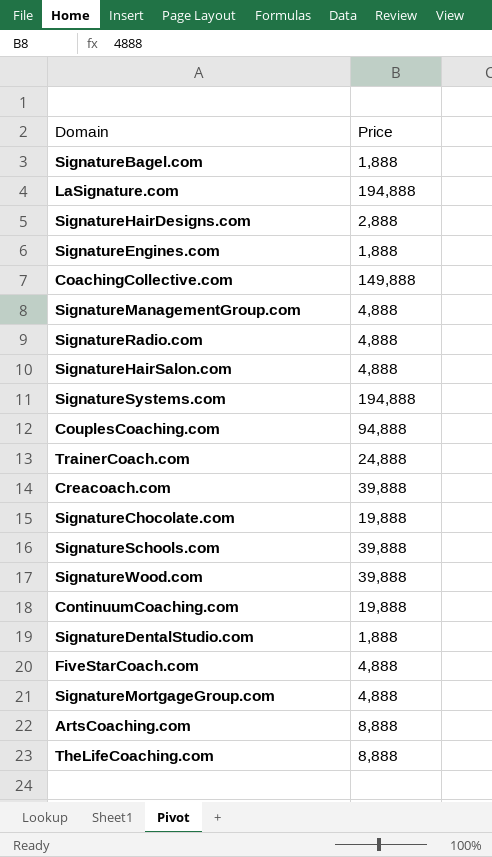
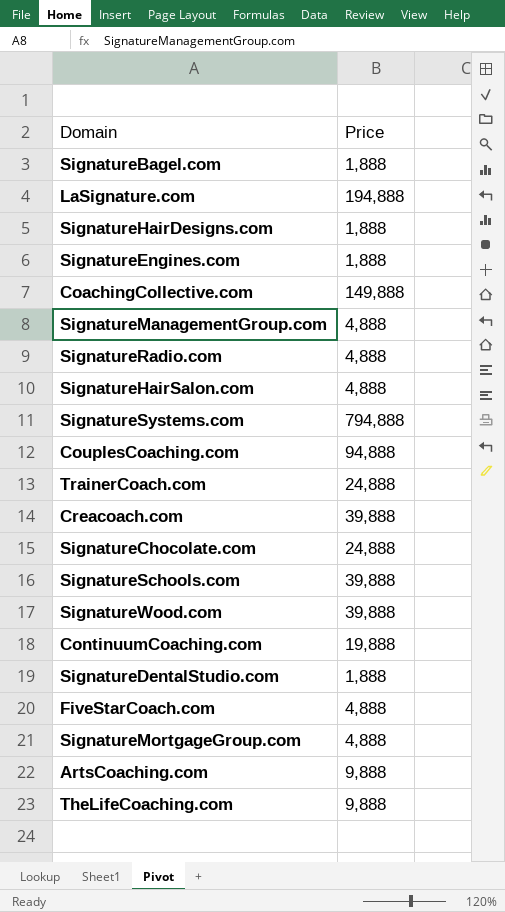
SignatureHairDesigns.com | Price: 2,888 -> 1,888
SignatureSystems.com | Price: 194,888 -> 794,888
SignatureChocolate.com | Price: 19,888 -> 24,888
ArtsCoaching.com | Price: 8,888 -> 9,888
TheLifeCoaching.com | Price: 8,888 -> 9,888

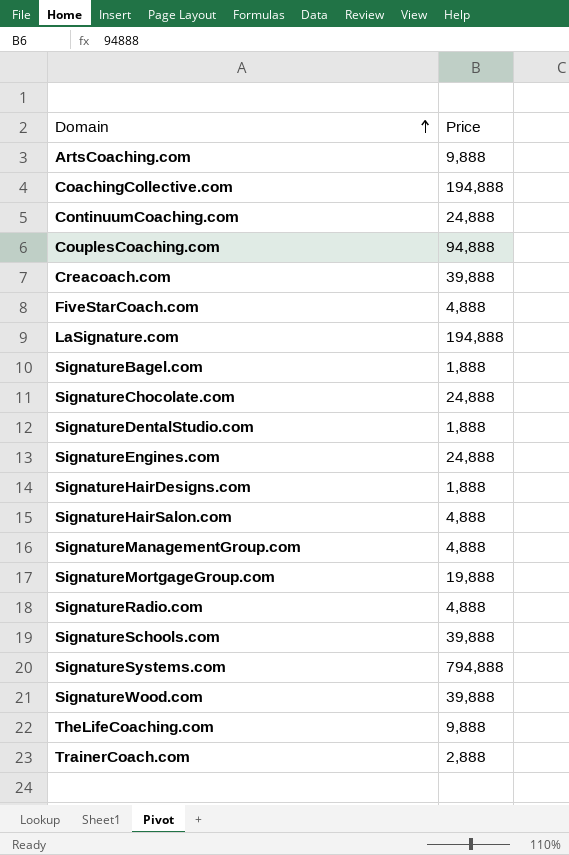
row order: none -> Domain ascending
CoachingCollective.com | Price: 149,888 -> 194,888
ContinuumCoaching.com | Price: 19,888 -> 24,888
SignatureEngines.com | Price: 1,888 -> 24,888
SignatureMortgageGroup.com | Price: 4,888 -> 19,888
TrainerCoach.com | Price: 24,888 -> 2,888

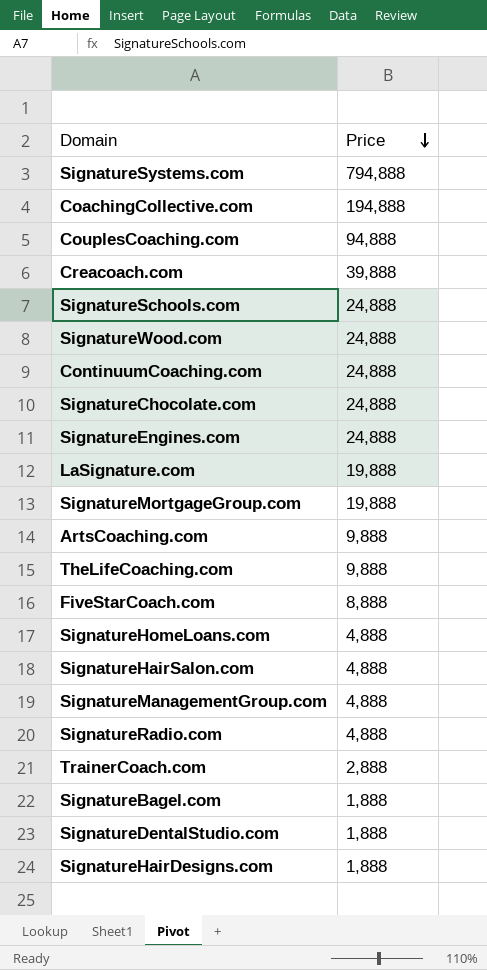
row order: Domain ascending -> Price descending
SignatureSchools.com | Price: 39,888 -> 24,888
SignatureWood.com | Price: 39,888 -> 24,888
LaSignature.com | Price: 194,888 -> 19,888
FiveStarCoach.com | Price: 4,888 -> 8,888
row SignatureHomeLoans.com: none -> 4,888

